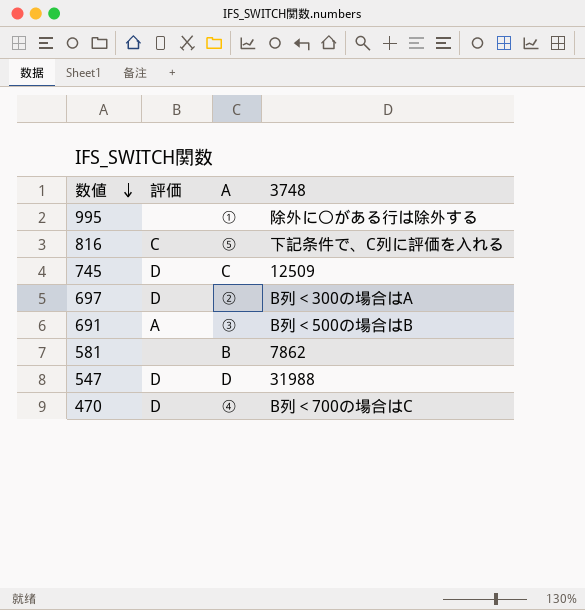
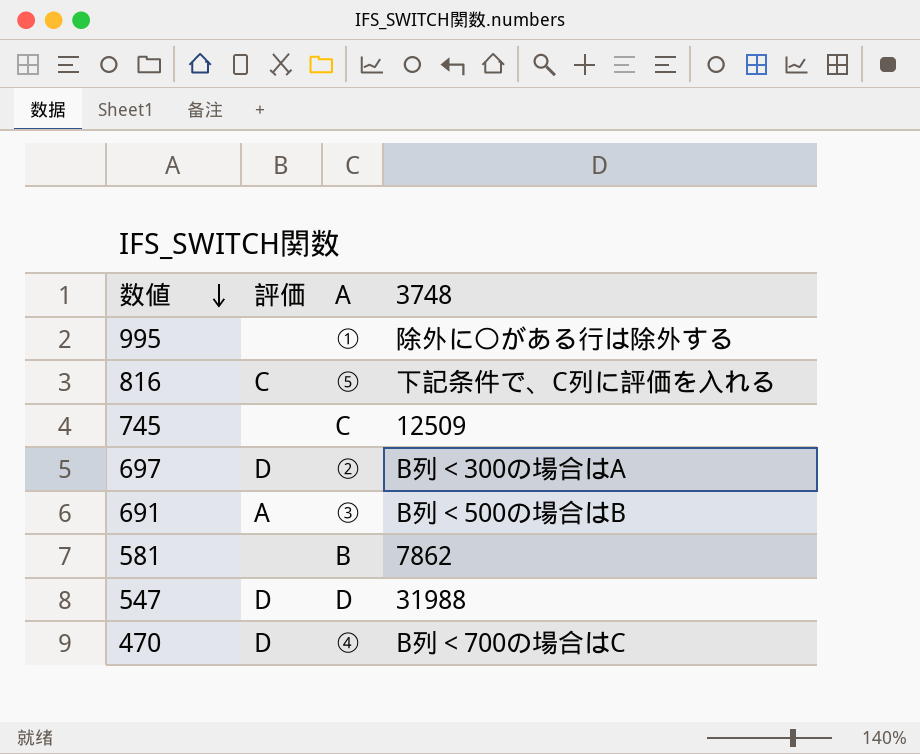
745 | 評価: D -> none

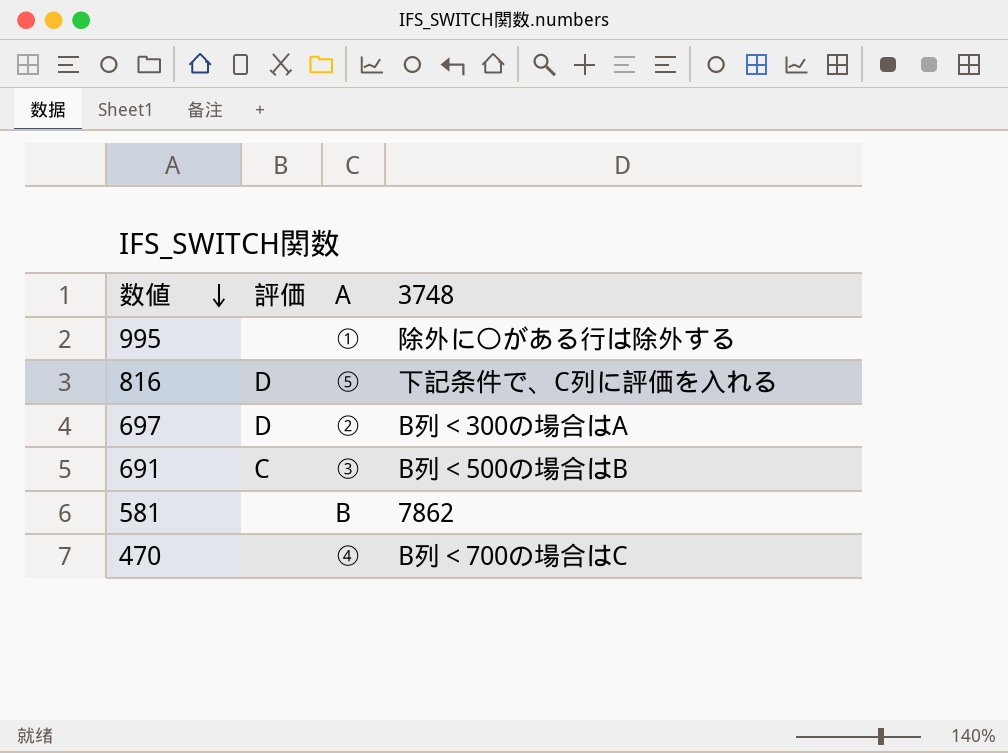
row 745: none | C | 12509 -> none
row 547: D | D | 31988 -> none
816 | 評価: C -> D
691 | 評価: A -> C
470 | 評価: D -> none

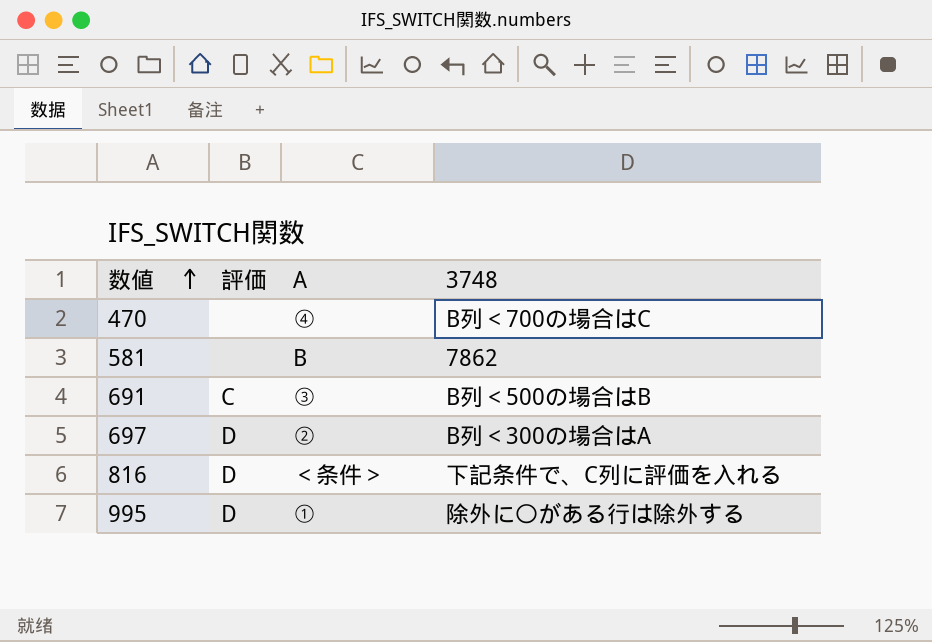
row order: 数値 descending -> 数値 ascending
816 | A: ⑤ -> ＜条件＞
995 | 評価: none -> D

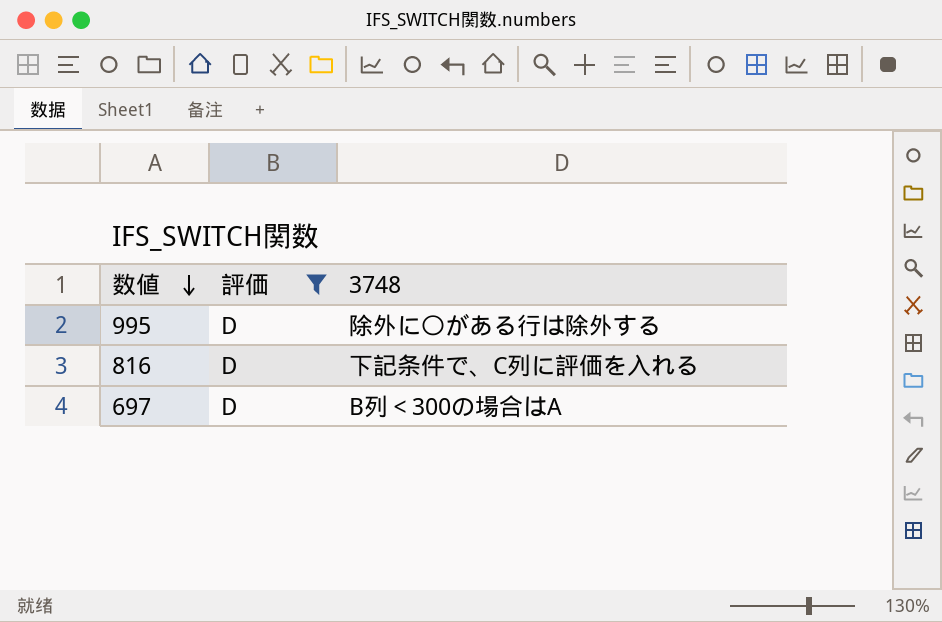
filter: none -> 評価 = D
row order: 数値 ascending -> 数値 descending
column A | position: 3 -> none

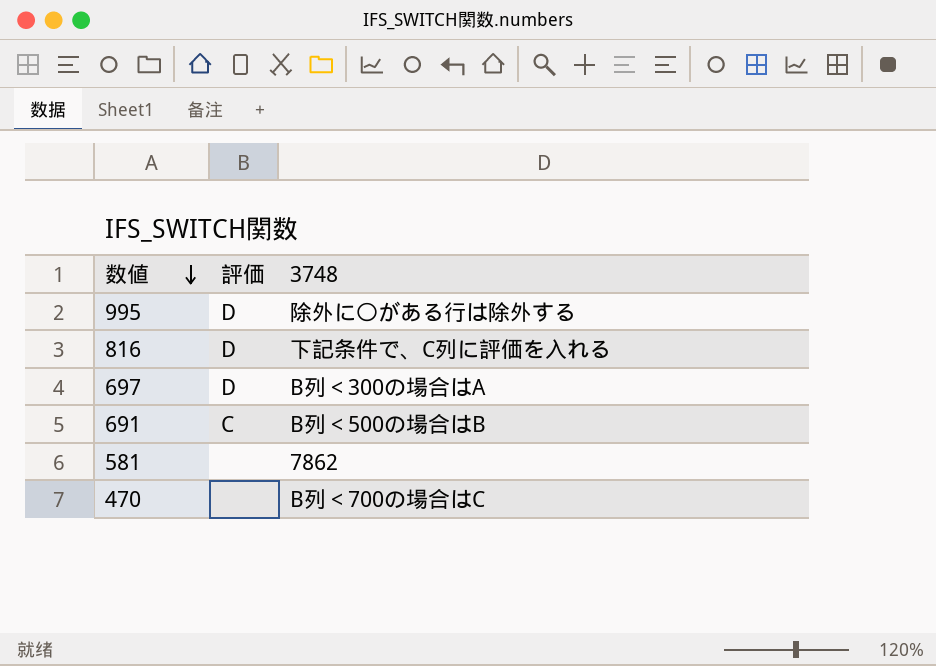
filter: 評価 = D -> none

